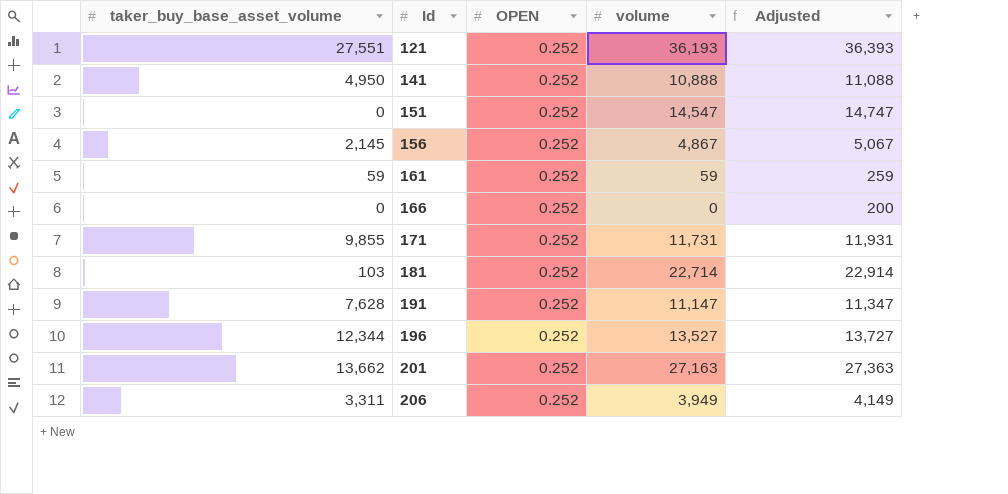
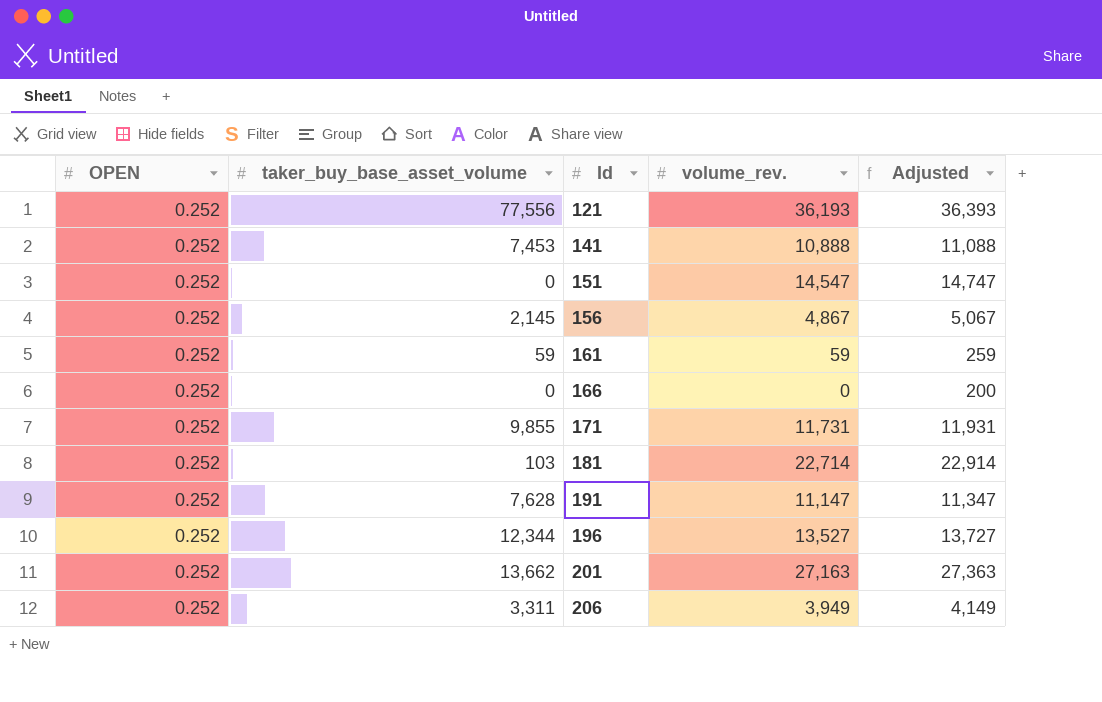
column OPEN | position: 3 -> 1
column name: volume -> volume_rev.
121 | taker_buy_base_asset_volume: 27,551 -> 77,556
141 | taker_buy_base_asset_volume: 4,950 -> 7,453

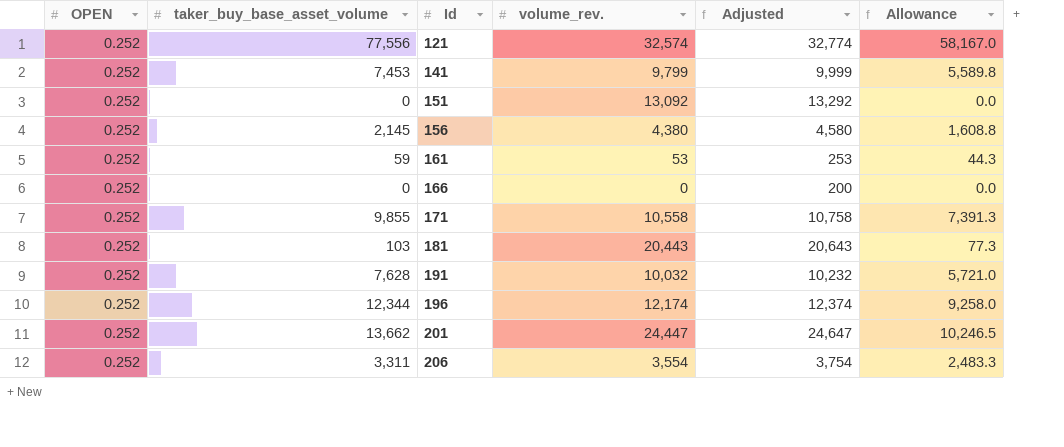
column Allowance | formula: none -> [taker_buy_base_asset_volume] * 0.75
121 | volume_rev.: 36,193 -> 32,574
121 | Adjusted: 36,393 -> 32,774
141 | volume_rev.: 10,888 -> 9,799
141 | Adjusted: 11,088 -> 9,999
151 | volume_rev.: 14,547 -> 13,092
151 | Adjusted: 14,747 -> 13,292
156 | volume_rev.: 4,867 -> 4,380
156 | Adjusted: 5,067 -> 4,580
161 | volume_rev.: 59 -> 53
161 | Adjusted: 259 -> 253
171 | volume_rev.: 11,731 -> 10,558
171 | Adjusted: 11,931 -> 10,758
181 | volume_rev.: 22,714 -> 20,443
181 | Adjusted: 22,914 -> 20,643
191 | volume_rev.: 11,147 -> 10,032
191 | Adjusted: 11,347 -> 10,232
196 | volume_rev.: 13,527 -> 12,174
196 | Adjusted: 13,727 -> 12,374
201 | volume_rev.: 27,163 -> 24,447
201 | Adjusted: 27,363 -> 24,647
206 | volume_rev.: 3,949 -> 3,554
206 | Adjusted: 4,149 -> 3,754

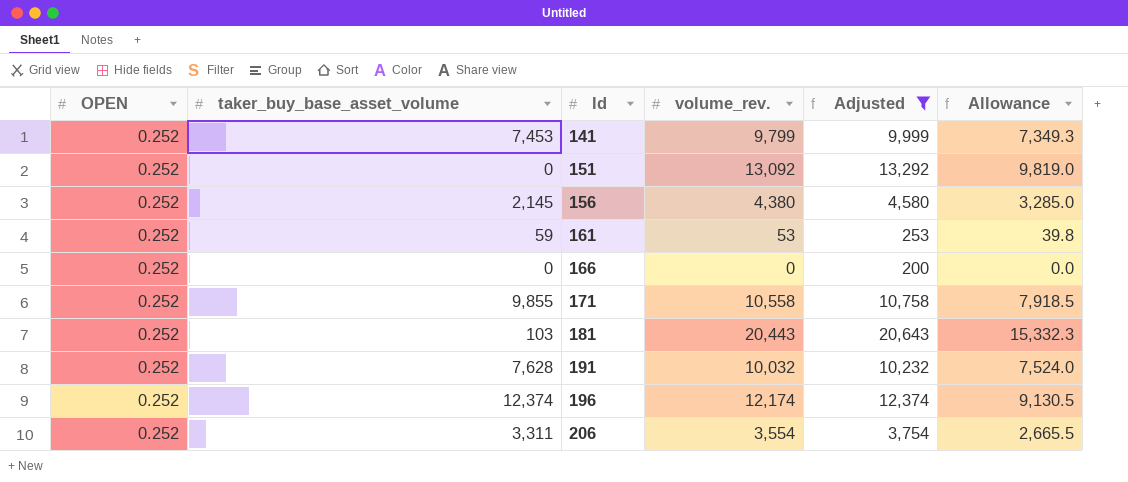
filter: none -> Adjusted <= 20,643
column Allowance | formula: [taker_buy_base_asset_volume] * 0.75 -> [volume_rev.] * 0.75
196 | taker_buy_base_asset_volume: 12,344 -> 12,374

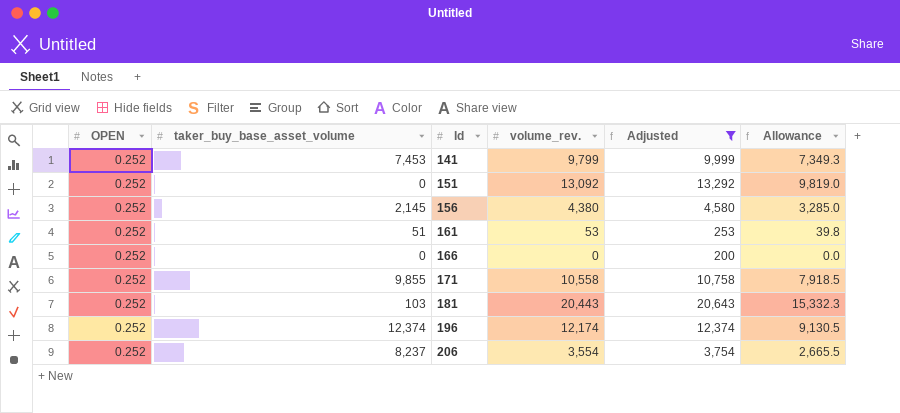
row 191: 0.252 | 7,628 | 10,032 | 10,232 | 7,524.0 -> none
161 | taker_buy_base_asset_volume: 59 -> 51
206 | taker_buy_base_asset_volume: 3,311 -> 8,237

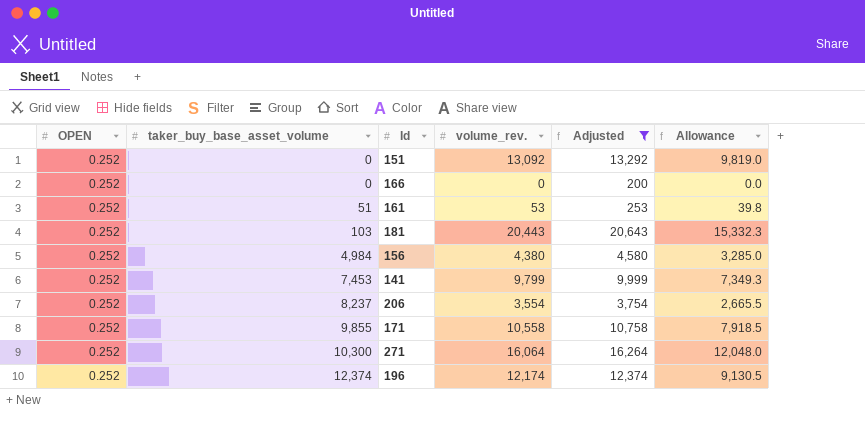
row order: Id ascending -> taker_buy_base_asset_volume ascending
156 | taker_buy_base_asset_volume: 2,145 -> 4,984
row 271: none -> 0.252 | 10,300 | 16,064 | 16,264 | 12,048.0

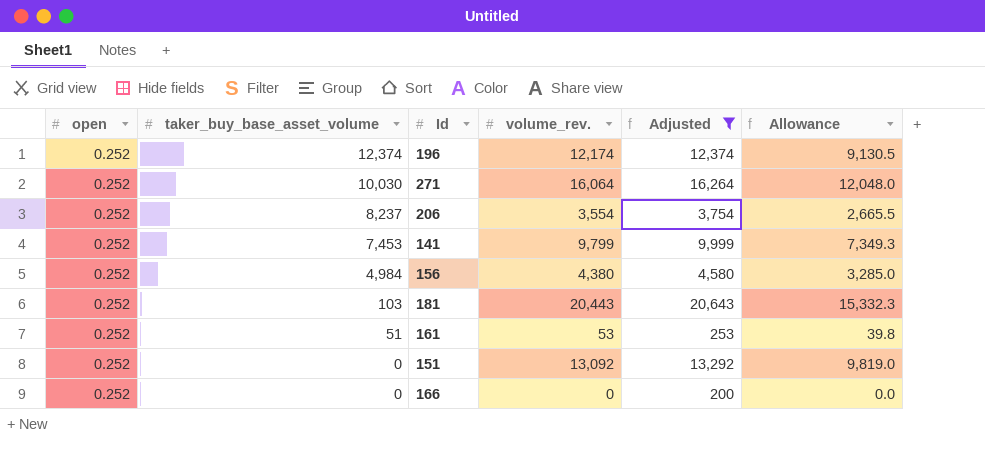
row order: taker_buy_base_asset_volume ascending -> taker_buy_base_asset_volume descending
column name: OPEN -> open
row 171: 0.252 | 9,855 | 10,558 | 10,758 | 7,918.5 -> none
271 | taker_buy_base_asset_volume: 10,300 -> 10,030

